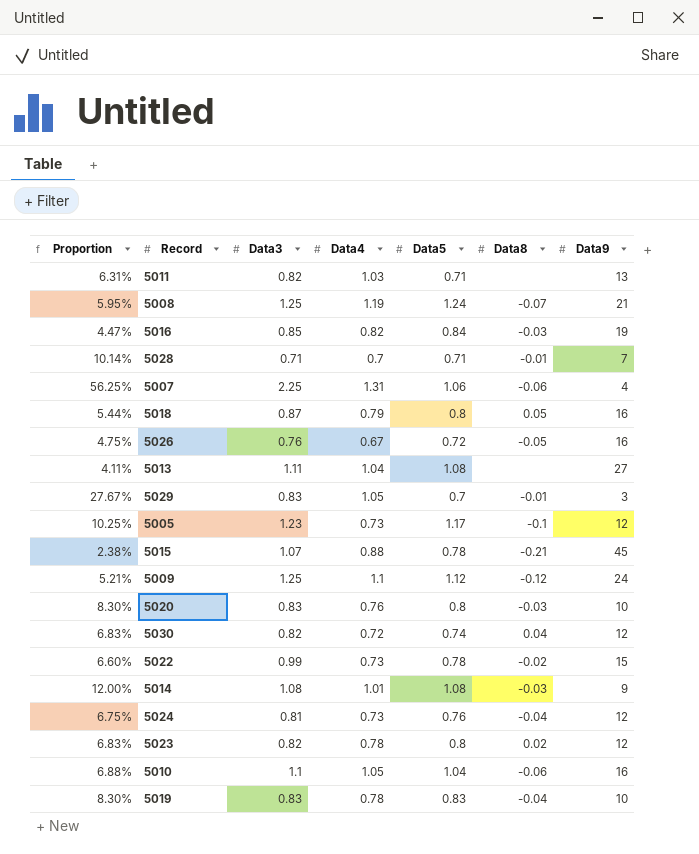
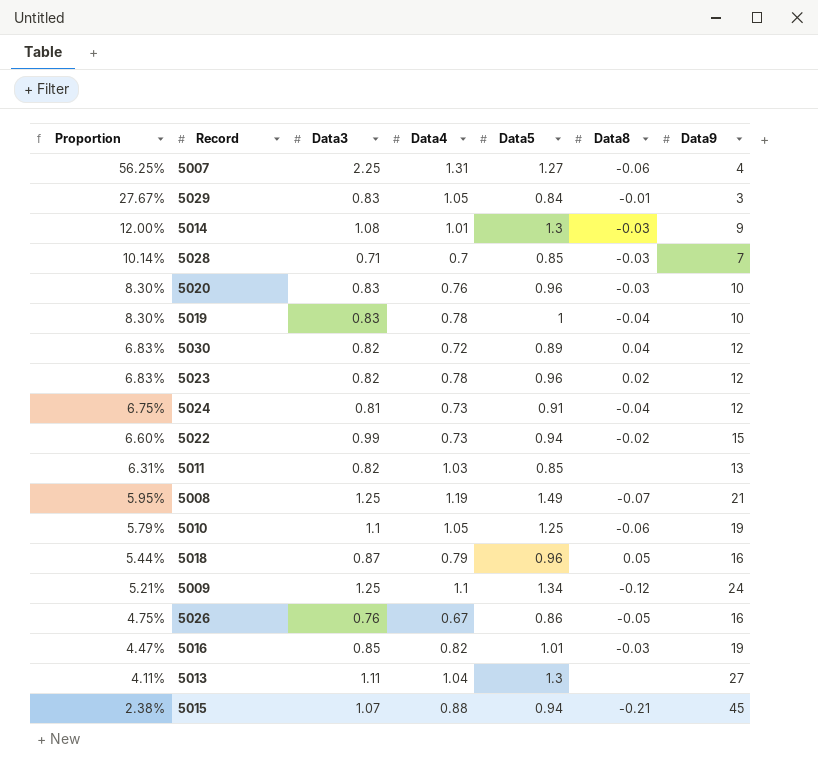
row order: none -> Proportion descending
row 5005: 10.25% | 1.23 | 0.73 | 1.17 | -0.1 | 12 -> none
5007 | Data5: 1.06 -> 1.27
5029 | Data5: 0.7 -> 0.84
5014 | Data5: 1.08 -> 1.3
5028 | Data5: 0.71 -> 0.85
5028 | Data8: -0.01 -> -0.03
5020 | Data5: 0.8 -> 0.96
5019 | Data5: 0.83 -> 1
5030 | Data5: 0.74 -> 0.89
5023 | Data5: 0.8 -> 0.96
5024 | Data5: 0.76 -> 0.91
5022 | Data5: 0.78 -> 0.94
5011 | Data5: 0.71 -> 0.85
5008 | Data5: 1.24 -> 1.49
5010 | Proportion: 6.88% -> 5.79%
5010 | Data5: 1.04 -> 1.25
5010 | Data9: 16 -> 19
5018 | Data5: 0.8 -> 0.96
5009 | Data5: 1.12 -> 1.34
5026 | Data5: 0.72 -> 0.86
5016 | Data5: 0.84 -> 1.01
5013 | Data5: 1.08 -> 1.3
5015 | Data5: 0.78 -> 0.94

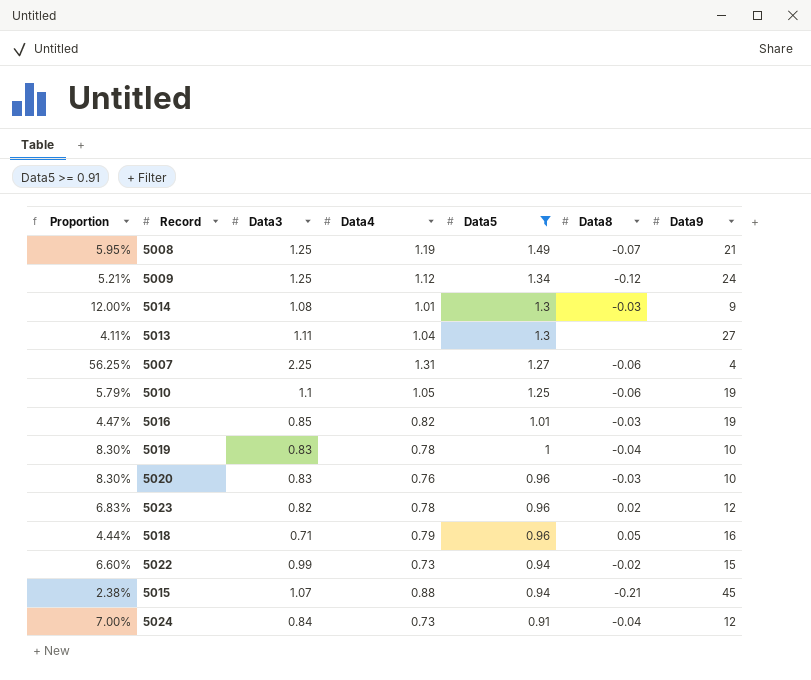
filter: none -> Data5 >= 0.91
row order: Proportion descending -> Data5 descending
5009 | Data4: 1.1 -> 1.12
5018 | Proportion: 5.44% -> 4.44%
5018 | Data3: 0.87 -> 0.71
5024 | Proportion: 6.75% -> 7.00%
5024 | Data3: 0.81 -> 0.84

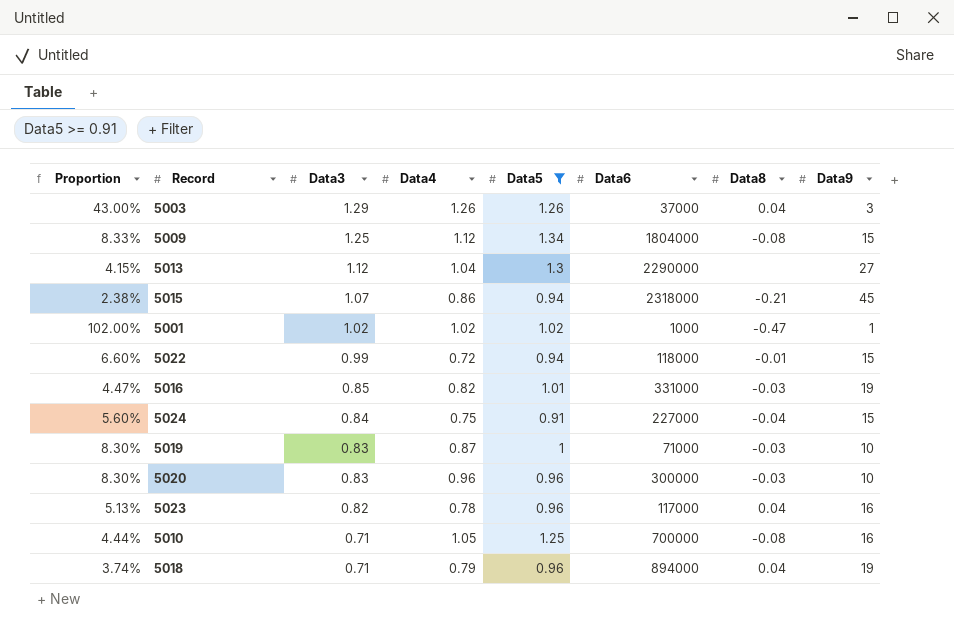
row order: Data5 descending -> Data3 descending
column Data6 | position: none -> 6
row 5008: 5.95% | 1.25 | 1.19 | 1.49 | -0.07 | 21 -> none
row 5014: 12.00% | 1.08 | 1.01 | 1.3 | -0.03 | 9 -> none
row 5007: 56.25% | 2.25 | 1.31 | 1.27 | -0.06 | 4 -> none
row 5003: none -> 43.00% | 1.29 | 1.26 | 1.26 | 37000 | 0.04 | 3
5009 | Proportion: 5.21% -> 8.33%
5009 | Data8: -0.12 -> -0.08
5009 | Data9: 24 -> 15
5013 | Proportion: 4.11% -> 4.15%
5013 | Data3: 1.11 -> 1.12
5015 | Data4: 0.88 -> 0.86
row 5001: none -> 102.00% | 1.02 | 1.02 | 1.02 | 1000 | -0.47 | 1
5022 | Data4: 0.73 -> 0.72
5022 | Data8: -0.02 -> -0.01
5024 | Proportion: 7.00% -> 5.60%
5024 | Data4: 0.73 -> 0.75
5024 | Data9: 12 -> 15
5019 | Data4: 0.78 -> 0.87
5019 | Data8: -0.04 -> -0.03
5020 | Data4: 0.76 -> 0.96
5023 | Proportion: 6.83% -> 5.13%
5023 | Data8: 0.02 -> 0.04
5023 | Data9: 12 -> 16
5010 | Proportion: 5.79% -> 4.44%
5010 | Data3: 1.1 -> 0.71
5010 | Data8: -0.06 -> -0.08
5010 | Data9: 19 -> 16
5018 | Proportion: 4.44% -> 3.74%
5018 | Data8: 0.05 -> 0.04
5018 | Data9: 16 -> 19

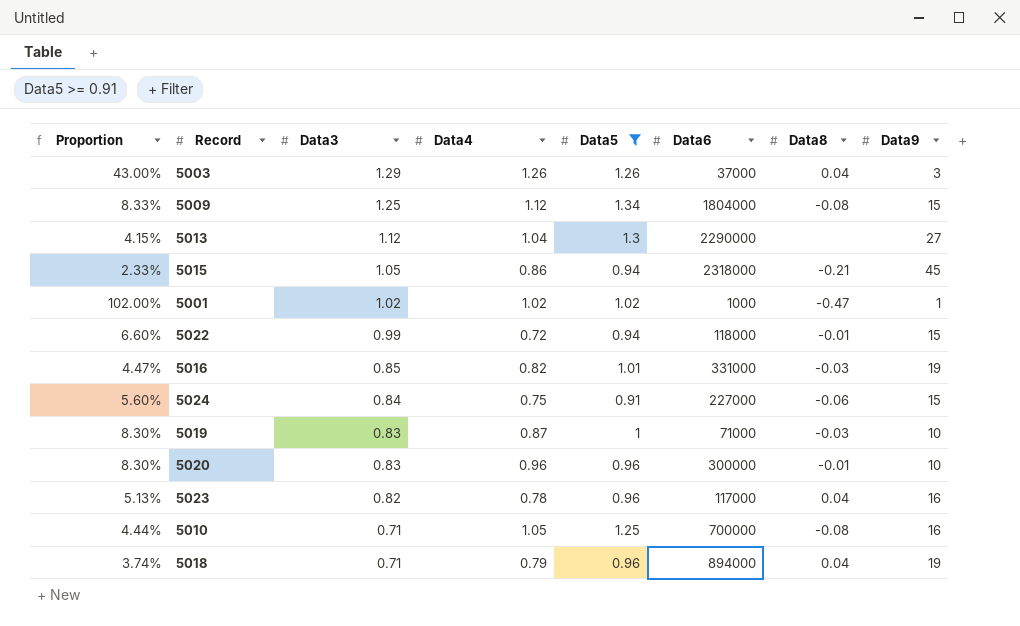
5015 | Proportion: 2.38% -> 2.33%
5015 | Data3: 1.07 -> 1.05
5024 | Data8: -0.04 -> -0.06
5020 | Data8: -0.03 -> -0.01

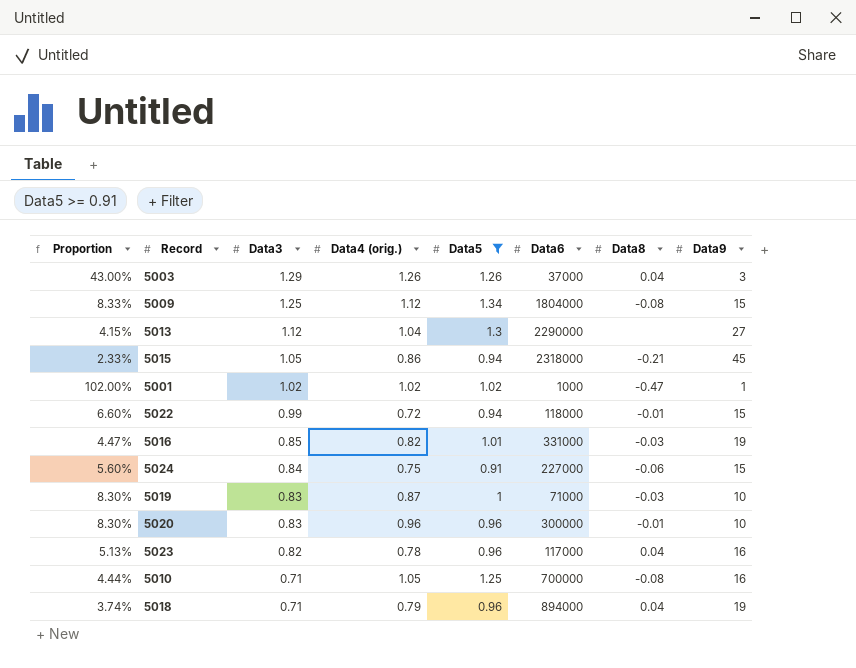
column name: Data4 -> Data4 (orig.)

